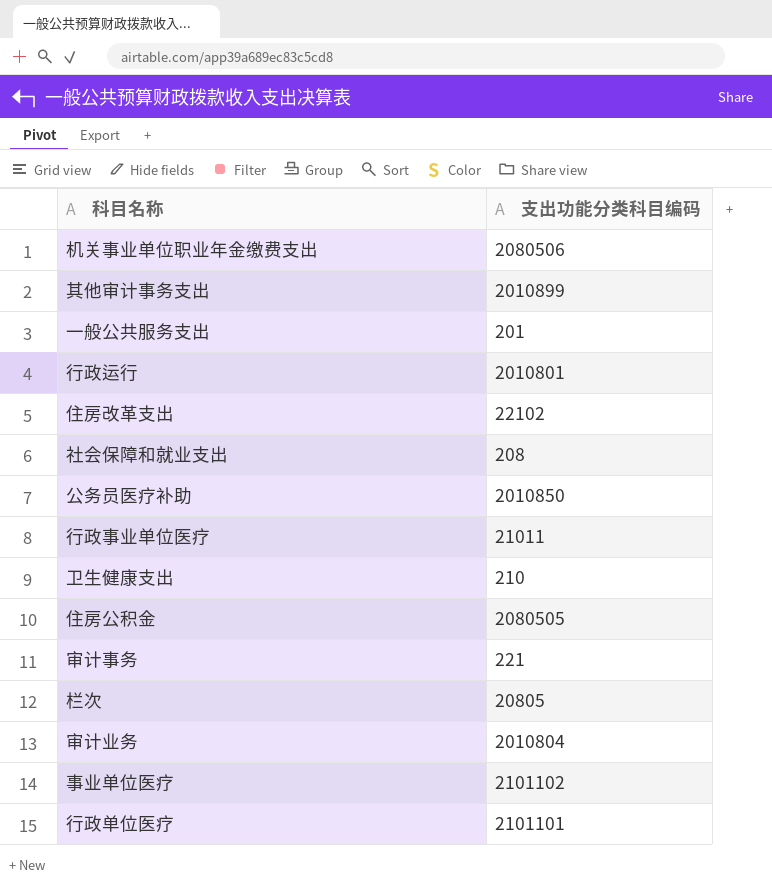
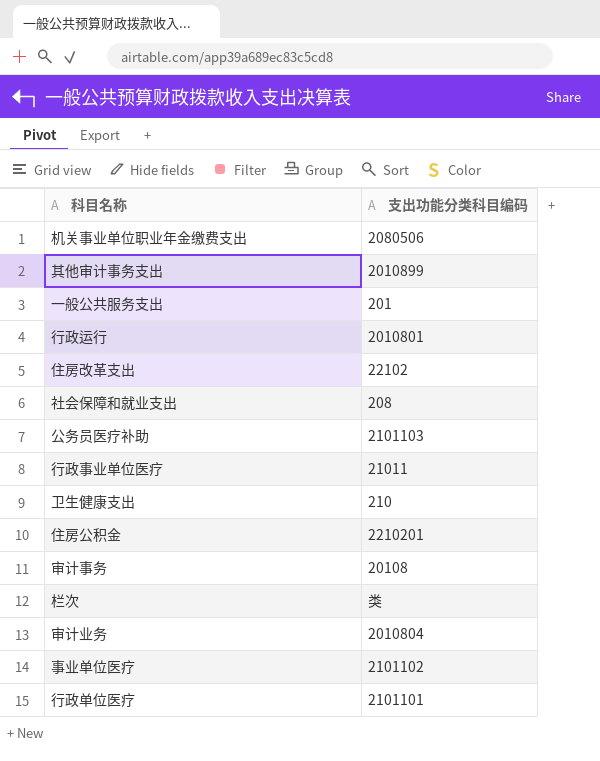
公务员医疗补助 | 支出功能分类科目编码: 2010850 -> 2101103
住房公积金 | 支出功能分类科目编码: 2080505 -> 2210201
审计事务 | 支出功能分类科目编码: 221 -> 20108
栏次 | 支出功能分类科目编码: 20805 -> 类

